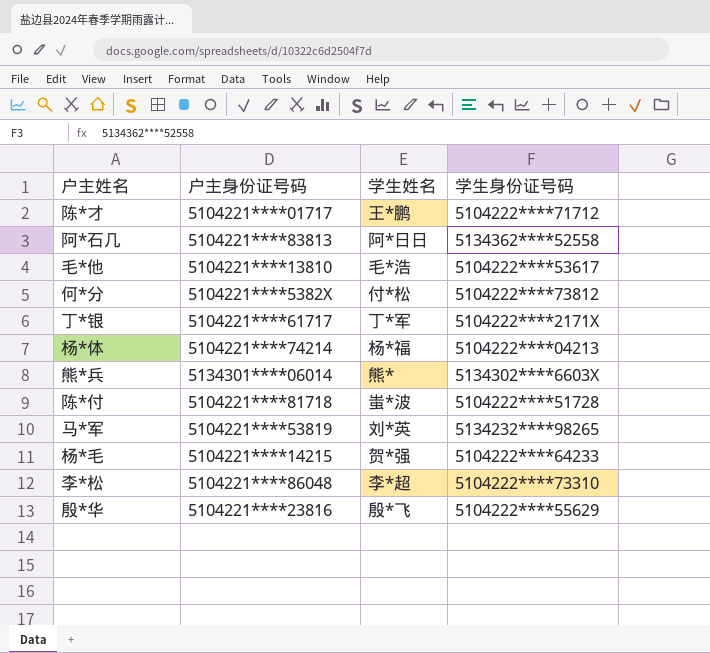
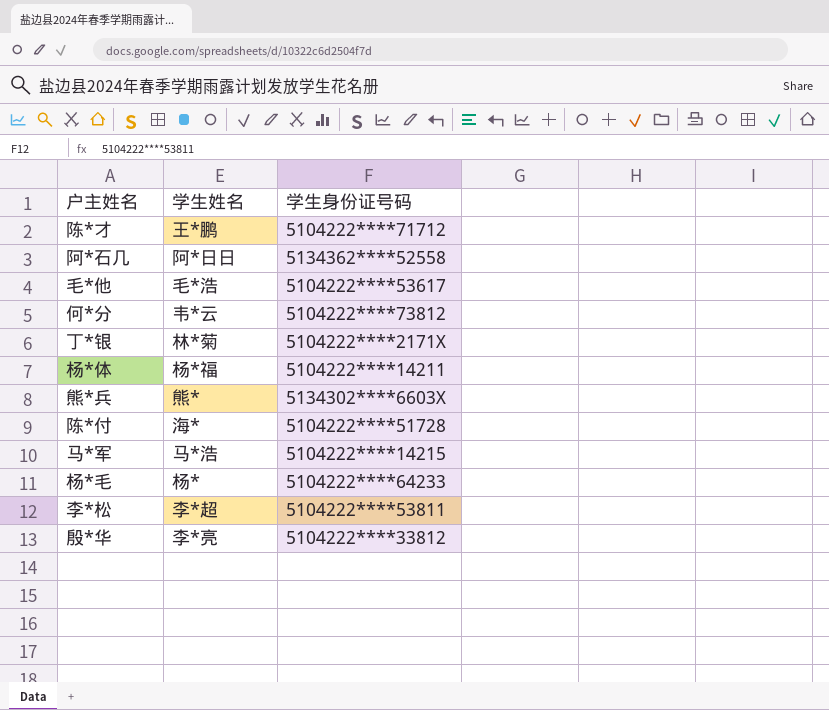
column 户主身份证号码 | position: 2 -> none
何*分 | 学生姓名: 付*松 -> 韦*云
丁*银 | 学生姓名: 丁*军 -> 林*菊
杨*体 | 学生身份证号码: 5104222****04213 -> 5104222****14211
陈*付 | 学生姓名: 蚩*波 -> 海*
马*军 | 学生姓名: 刘*英 -> 马*浩
马*军 | 学生身份证号码: 5134232****98265 -> 5104222****14215
杨*毛 | 学生姓名: 贺*强 -> 杨*
李*松 | 学生身份证号码: 5104222****73310 -> 5104222****53811
殷*华 | 学生姓名: 殷*飞 -> 李*亮
殷*华 | 学生身份证号码: 5104222****55629 -> 5104222****33812

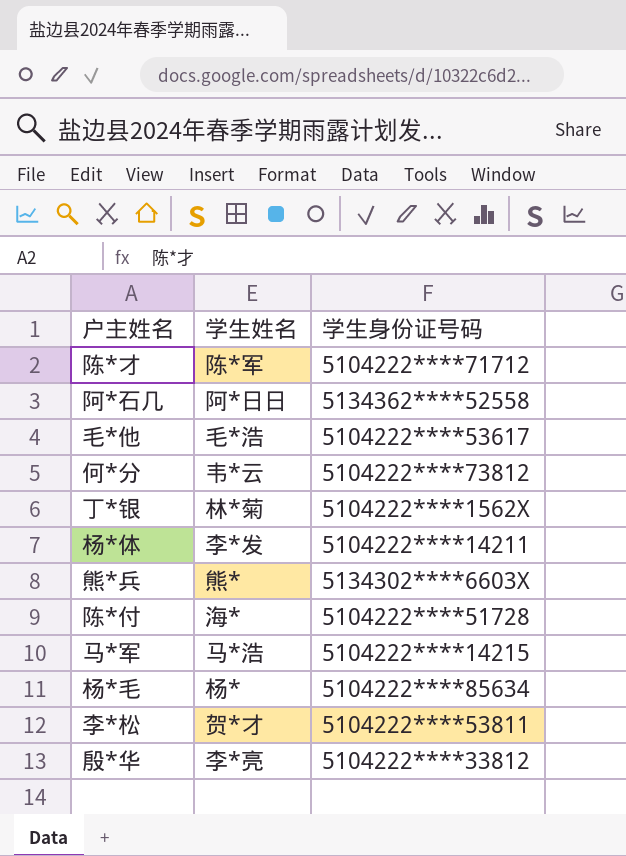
陈*才 | 学生姓名: 王*鹏 -> 陈*军
丁*银 | 学生身份证号码: 5104222****2171X -> 5104222****1562X
杨*体 | 学生姓名: 杨*福 -> 李*发
杨*毛 | 学生身份证号码: 5104222****64233 -> 5104222****85634
李*松 | 学生姓名: 李*超 -> 贺*才

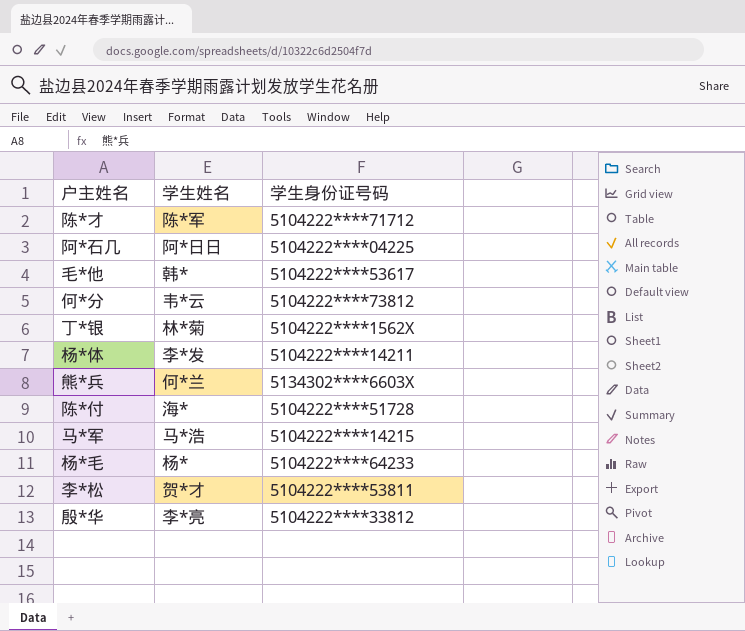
阿*石几 | 学生身份证号码: 5134362****52558 -> 5104222****04225
毛*他 | 学生姓名: 毛*浩 -> 韩*
熊*兵 | 学生姓名: 熊* -> 何*兰
杨*毛 | 学生身份证号码: 5104222****85634 -> 5104222****64233

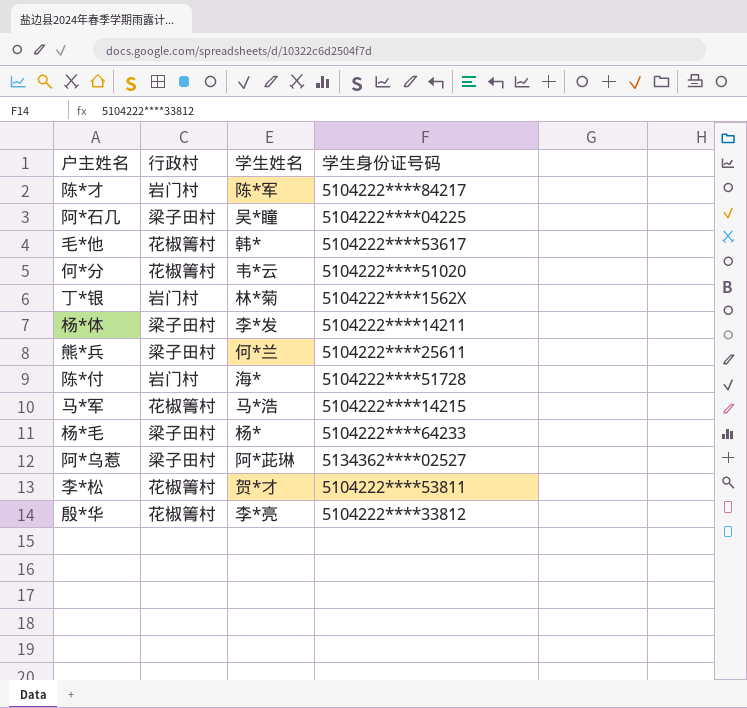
column 行政村 | position: none -> 2
陈*才 | 学生身份证号码: 5104222****71712 -> 5104222****84217
阿*石几 | 学生姓名: 阿*日日 -> 吴*瞳
何*分 | 学生身份证号码: 5104222****73812 -> 5104222****51020
熊*兵 | 学生身份证号码: 5134302****6603X -> 5104222****25611
row 阿*乌惹: none -> 梁子田村 | 阿*茈琳 | 5134362****02527

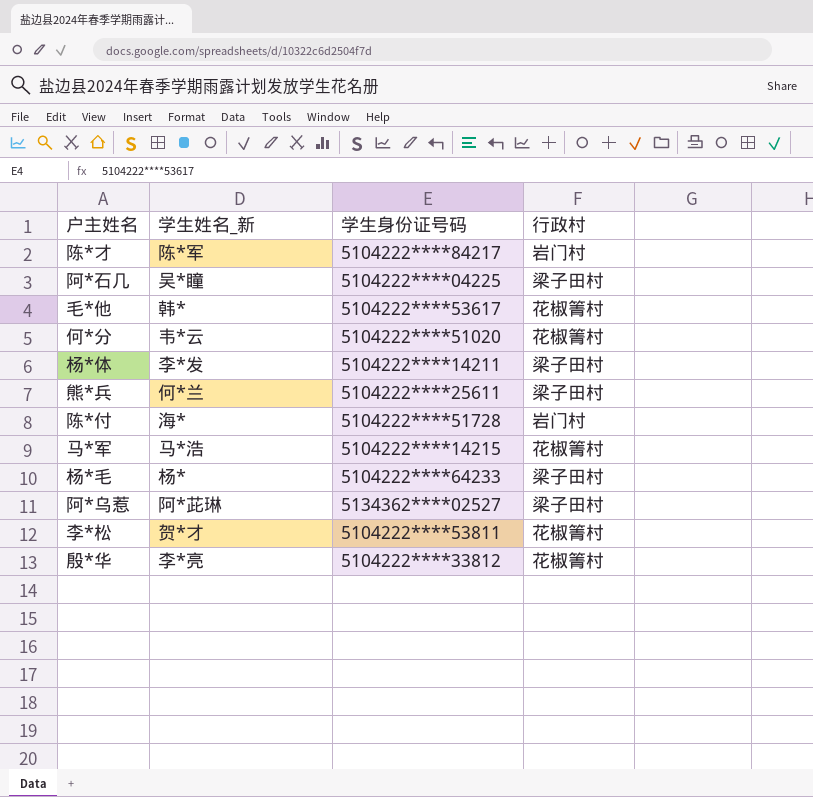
column name: 学生姓名 -> 学生姓名_新
column 行政村 | position: 2 -> 4
row 丁*银: 岩门村 | 林*菊 | 5104222****1562X -> none

